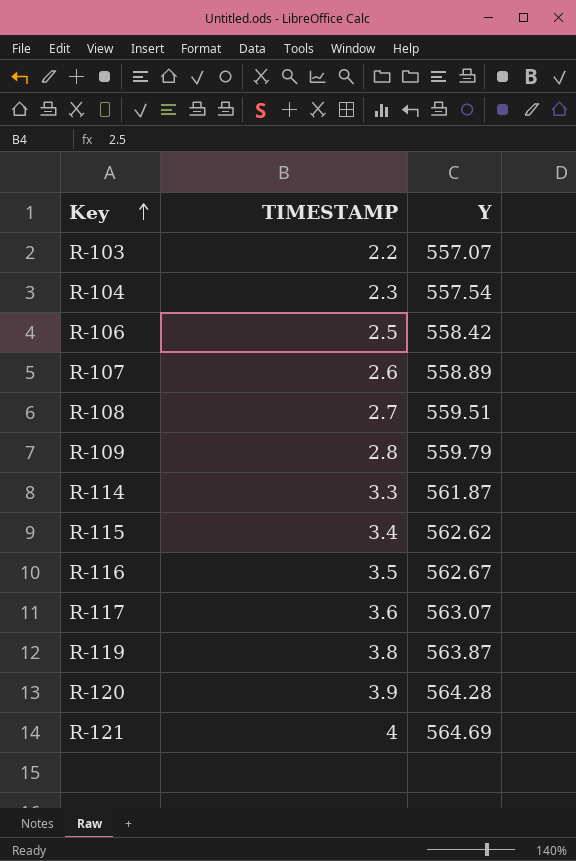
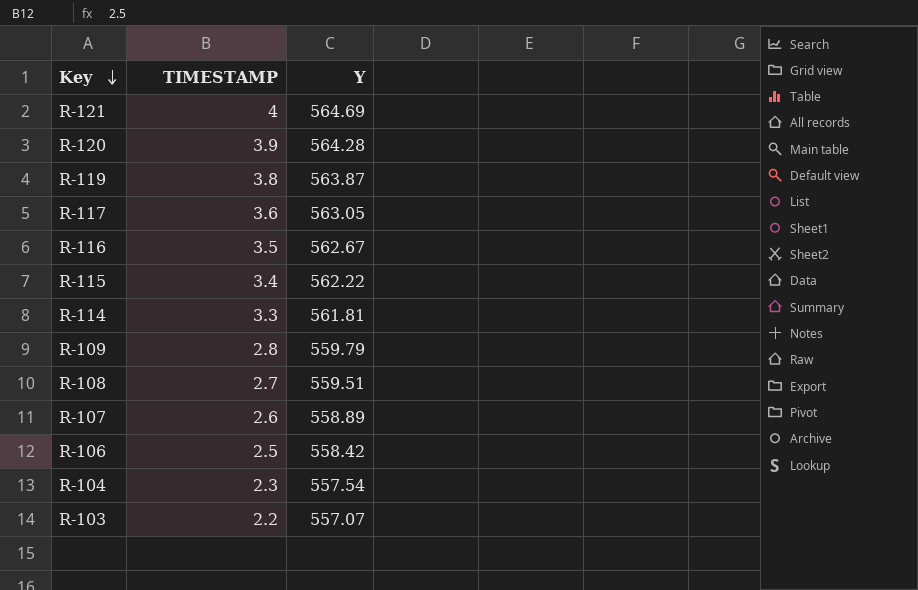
row order: Key ascending -> Key descending
R-117 | Y: 563.07 -> 563.05
R-115 | Y: 562.62 -> 562.22
R-114 | Y: 561.87 -> 561.81

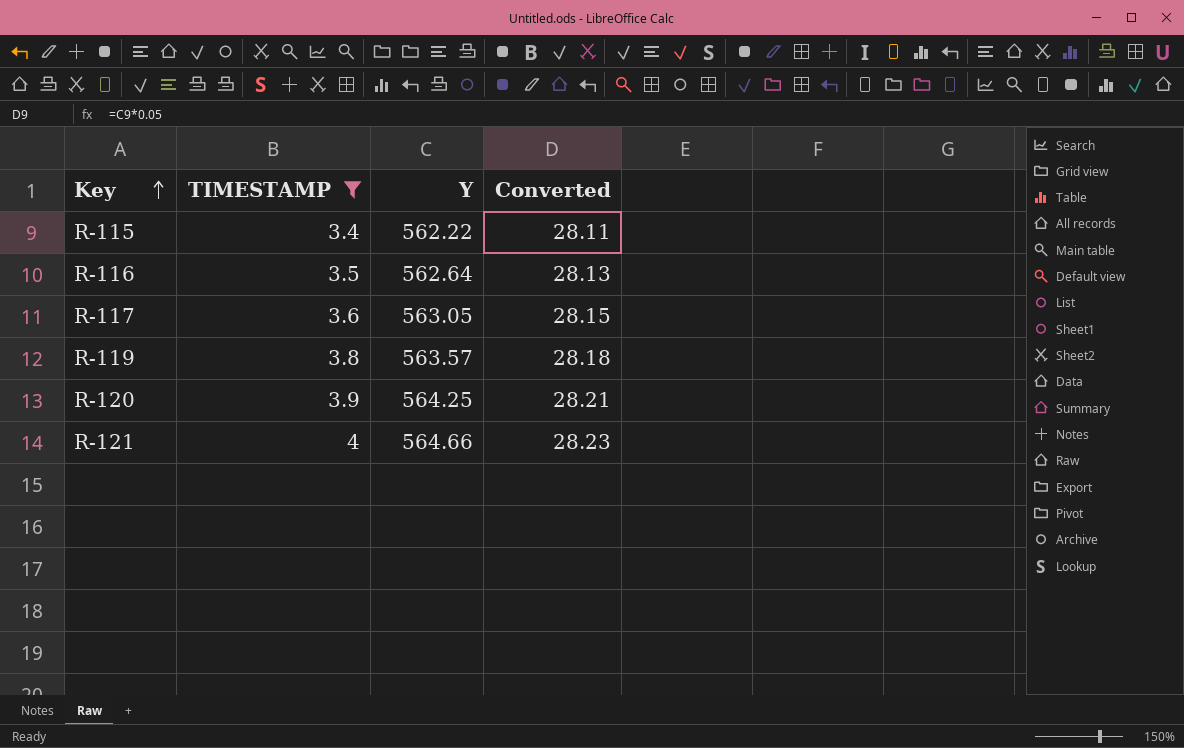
filter: none -> TIMESTAMP >= 3.4
row order: Key descending -> Key ascending
column Converted | formula: none -> [Y] * 0.05
R-116 | Y: 562.67 -> 562.64
R-119 | Y: 563.87 -> 563.57
R-120 | Y: 564.28 -> 564.25
R-121 | Y: 564.69 -> 564.66

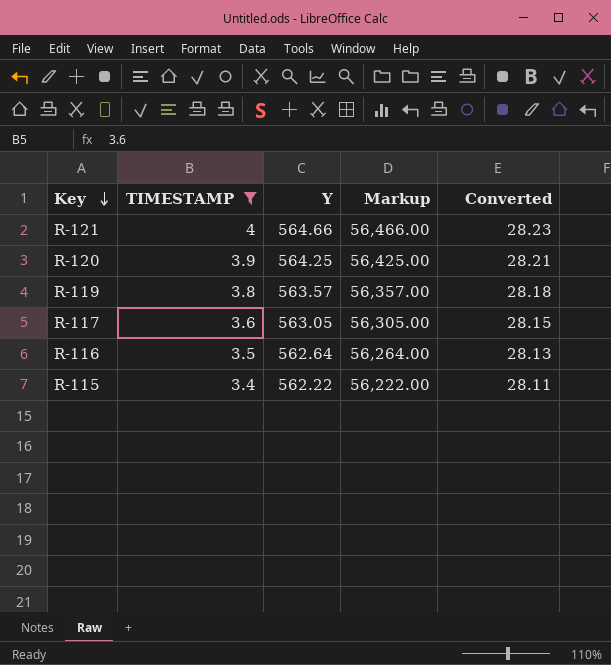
row order: Key ascending -> Key descending
column Markup | formula: none -> [Y] * 100

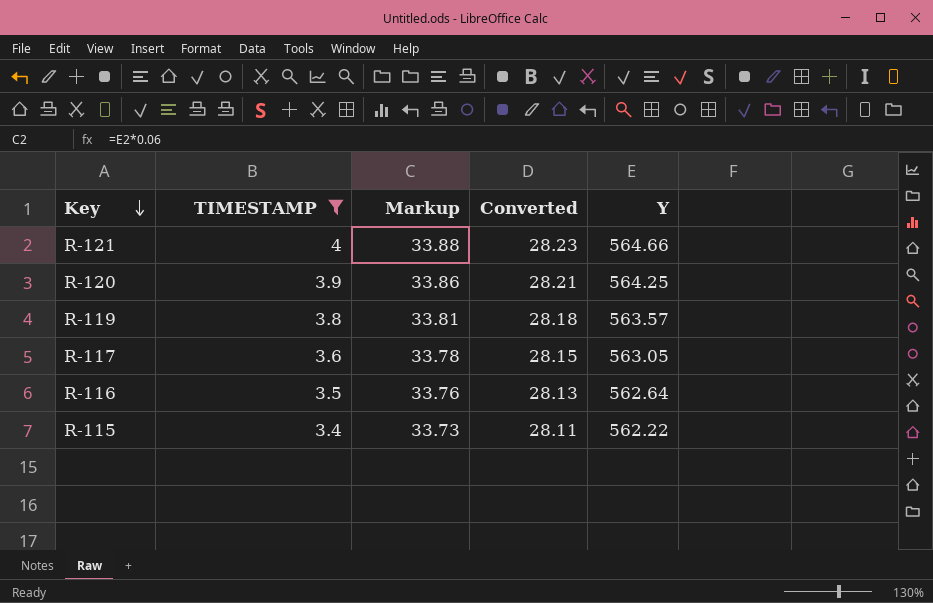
column Markup | formula: [Y] * 100 -> [Y] * 0.06
column Y | position: 3 -> 5

